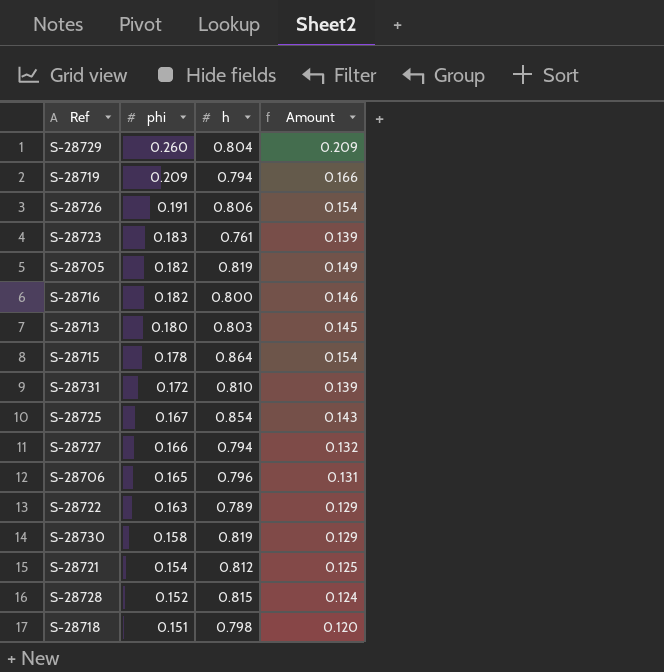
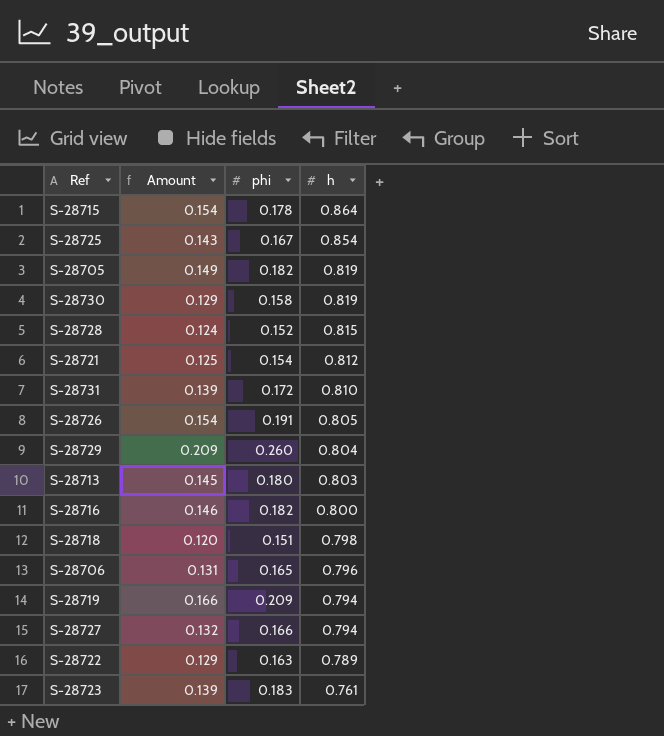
row order: phi descending -> h descending
column Amount | position: 4 -> 2
S-28726 | h: 0.806 -> 0.805

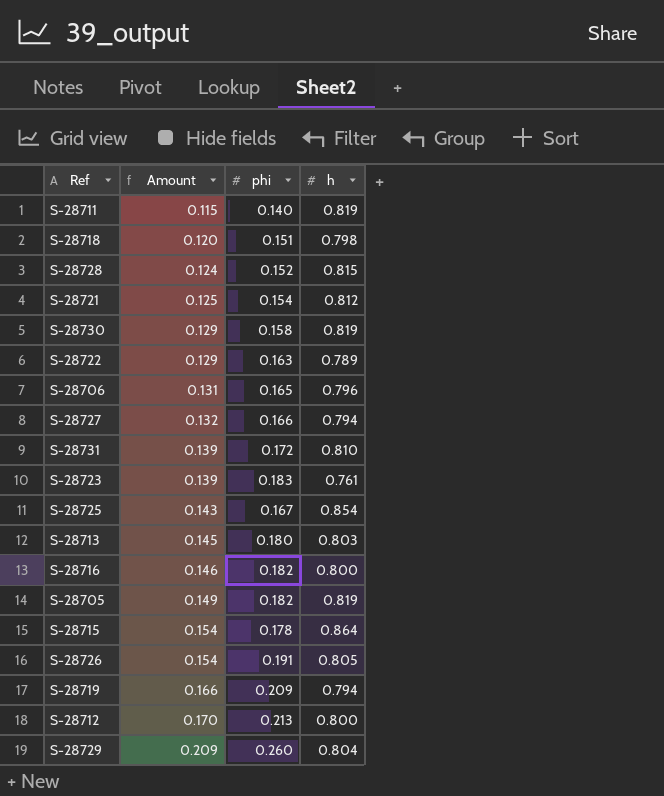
row order: h descending -> Amount ascending
row S-28711: none -> 0.115 | 0.140 | 0.819
row S-28712: none -> 0.170 | 0.213 | 0.800

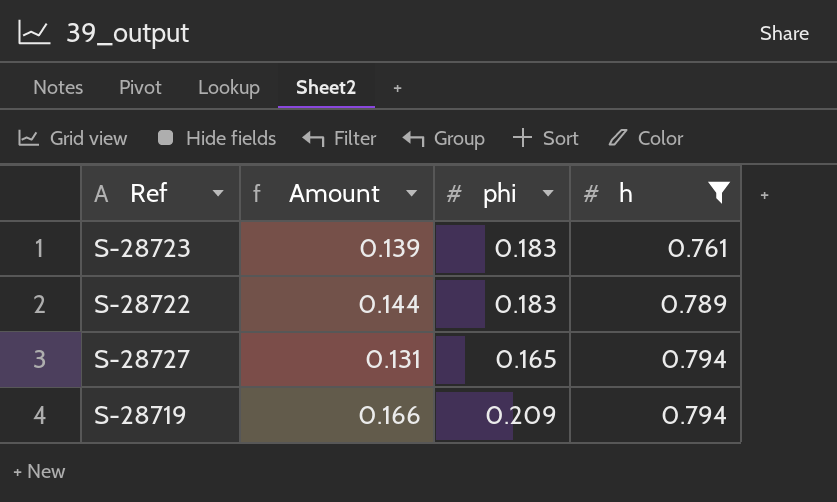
filter: none -> h <= 0.794
row order: Amount ascending -> h ascending
S-28722 | Amount: 0.129 -> 0.144
S-28722 | phi: 0.163 -> 0.183
S-28727 | Amount: 0.132 -> 0.131
S-28727 | phi: 0.166 -> 0.165

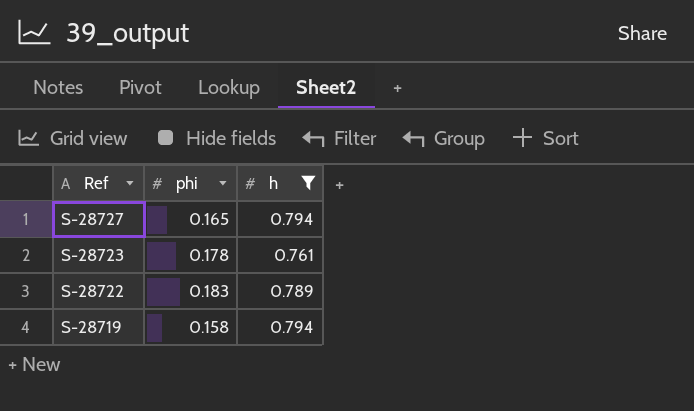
row order: h ascending -> Ref descending
column Amount | formula: [phi] * [h] -> none
S-28723 | phi: 0.183 -> 0.178
S-28719 | phi: 0.209 -> 0.158

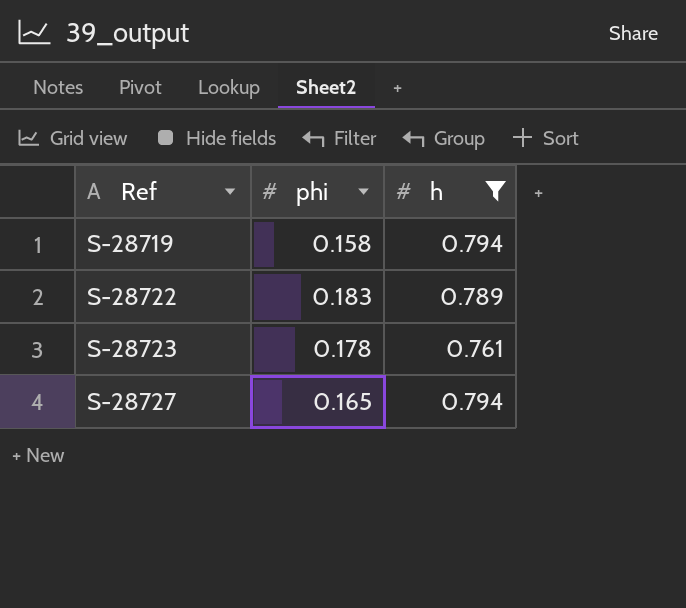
row order: Ref descending -> Ref ascending

